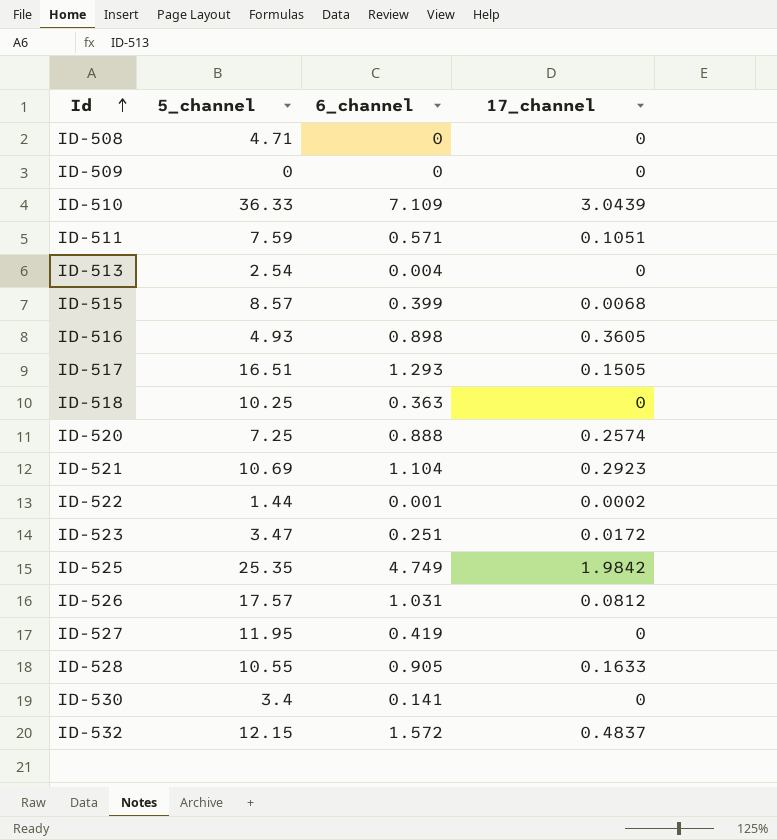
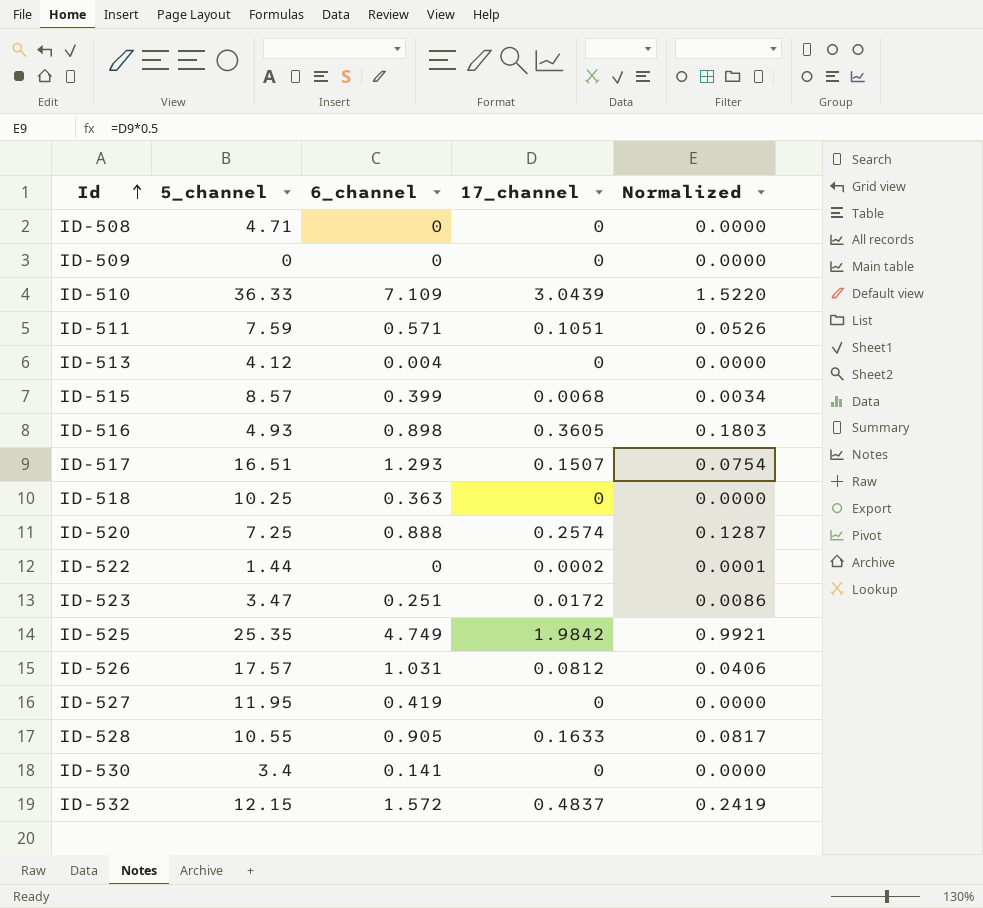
column Normalized | formula: none -> [17_channel] * 0.5
row ID-521: 10.69 | 1.104 | 0.2923 -> none
ID-513 | 5_channel: 2.54 -> 4.12
ID-517 | 17_channel: 0.1505 -> 0.1507
ID-522 | 6_channel: 0.001 -> 0

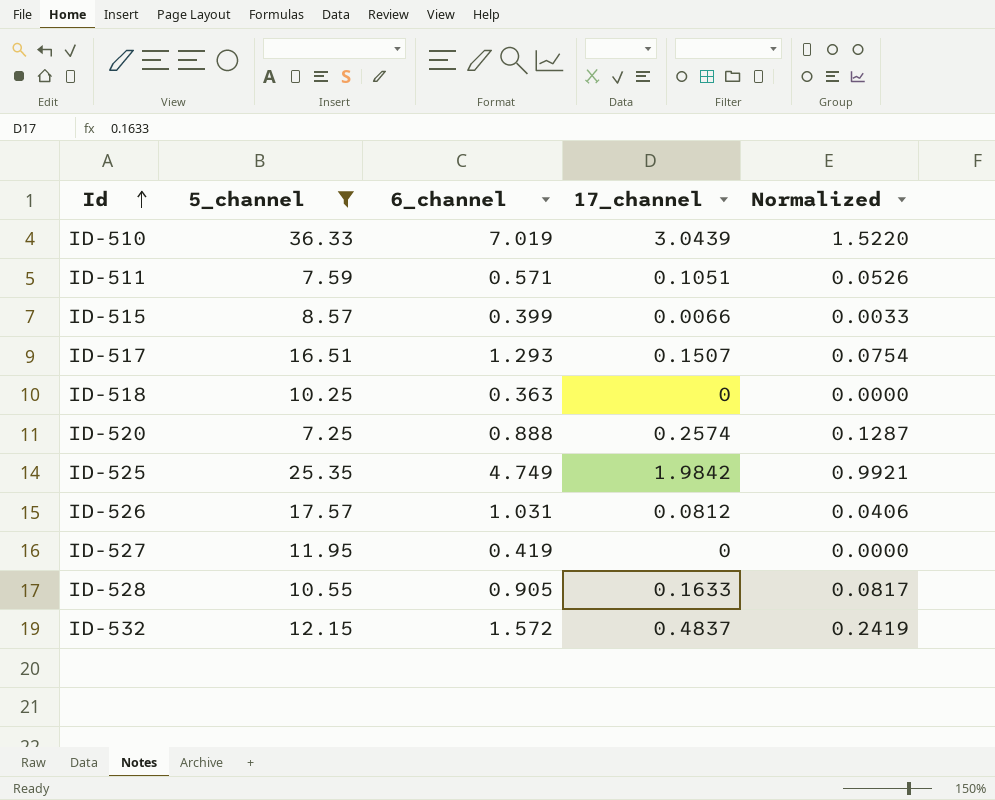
filter: none -> 5_channel >= 7.25
ID-510 | 6_channel: 7.109 -> 7.019
ID-515 | 17_channel: 0.0068 -> 0.0066
ID-515 | Normalized: 0.0034 -> 0.0033

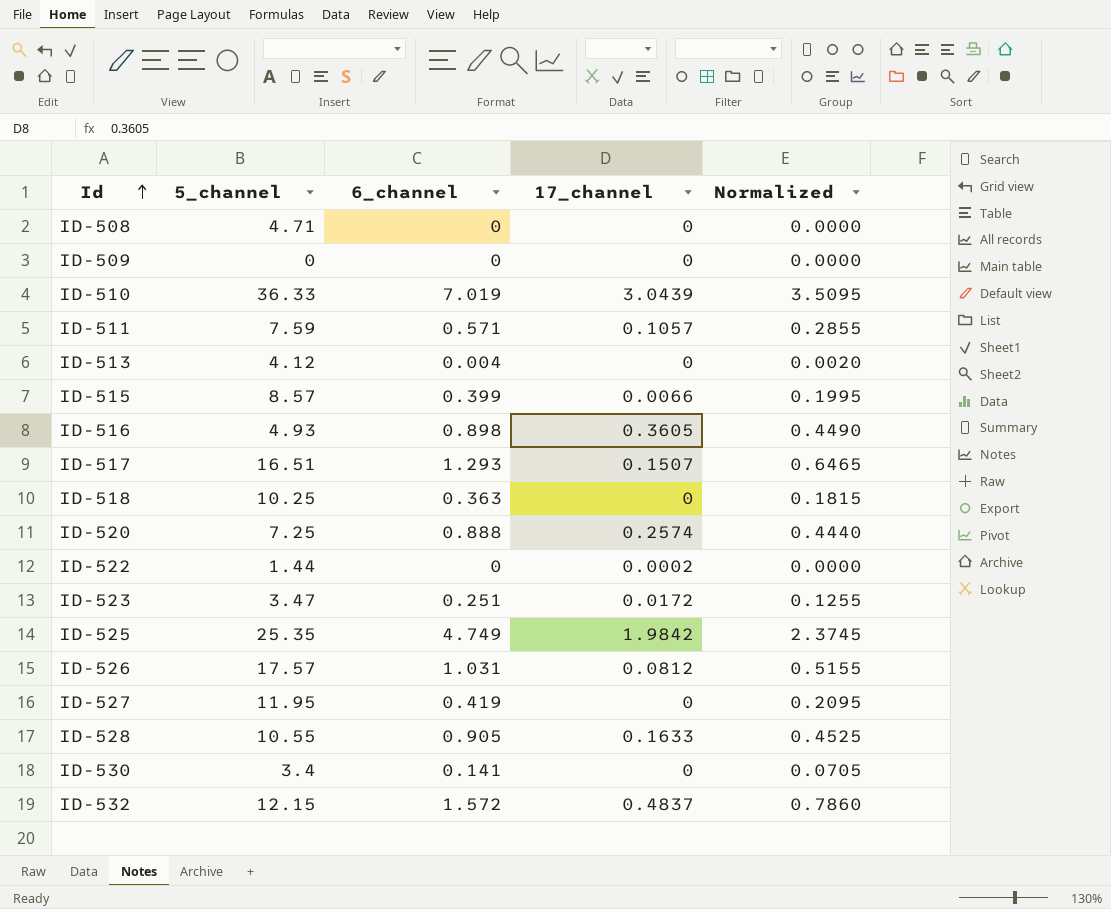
filter: 5_channel >= 7.25 -> none
column Normalized | formula: [17_channel] * 0.5 -> [6_channel] * 0.5
ID-511 | 17_channel: 0.1051 -> 0.1057

